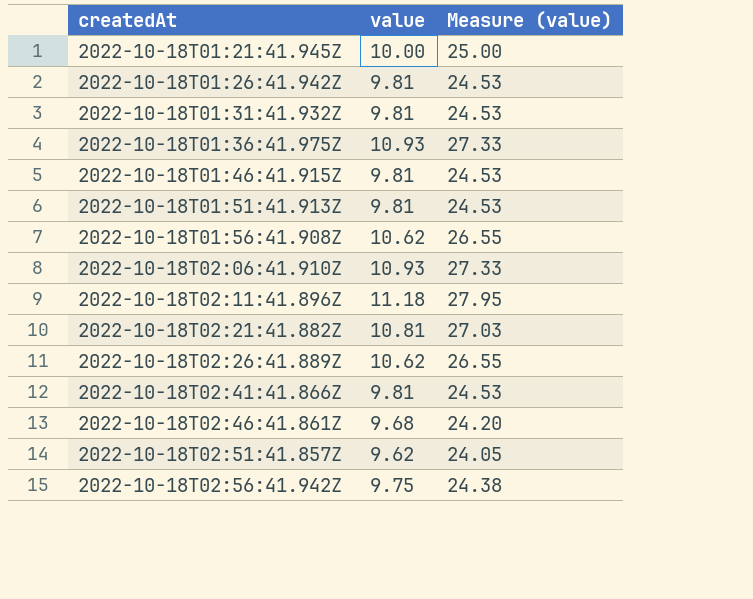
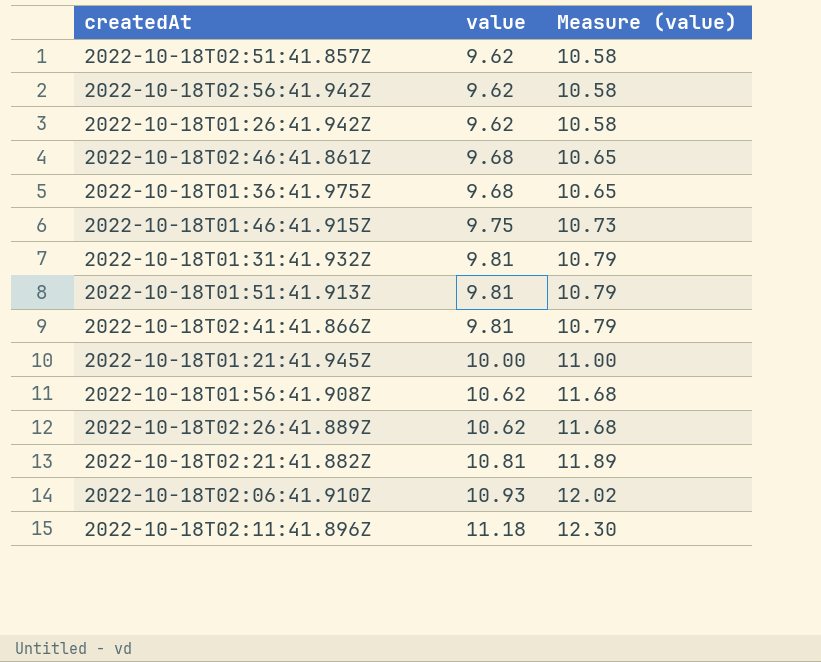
row order: createdAt ascending -> value ascending
column Measure (value) | formula: [value] * 2.5 -> [value] * 1.1
2022-10-18T02:56:41.942Z | value: 9.75 -> 9.62
2022-10-18T01:26:41.942Z | value: 9.81 -> 9.62
2022-10-18T01:36:41.975Z | value: 10.93 -> 9.68
2022-10-18T01:46:41.915Z | value: 9.81 -> 9.75

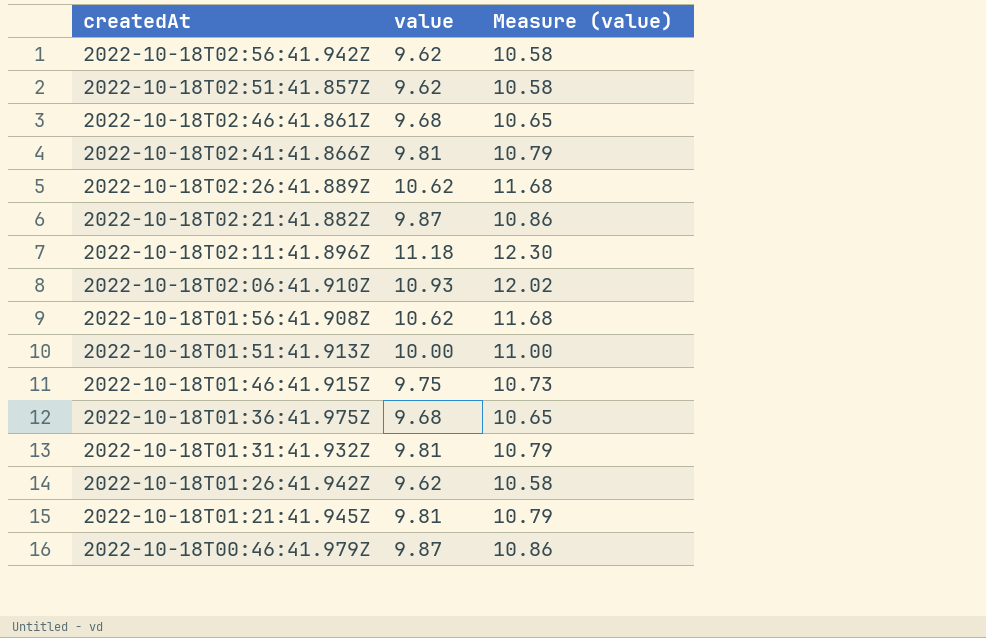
row order: value ascending -> createdAt descending
2022-10-18T02:21:41.882Z | value: 10.81 -> 9.87
2022-10-18T02:21:41.882Z | Measure (value): 11.89 -> 10.86
2022-10-18T01:51:41.913Z | value: 9.81 -> 10.00
2022-10-18T01:51:41.913Z | Measure (value): 10.79 -> 11.00
2022-10-18T01:21:41.945Z | value: 10.00 -> 9.81
2022-10-18T01:21:41.945Z | Measure (value): 11.00 -> 10.79
row 2022-10-18T00:46:41.979Z: none -> 9.87 | 10.86

